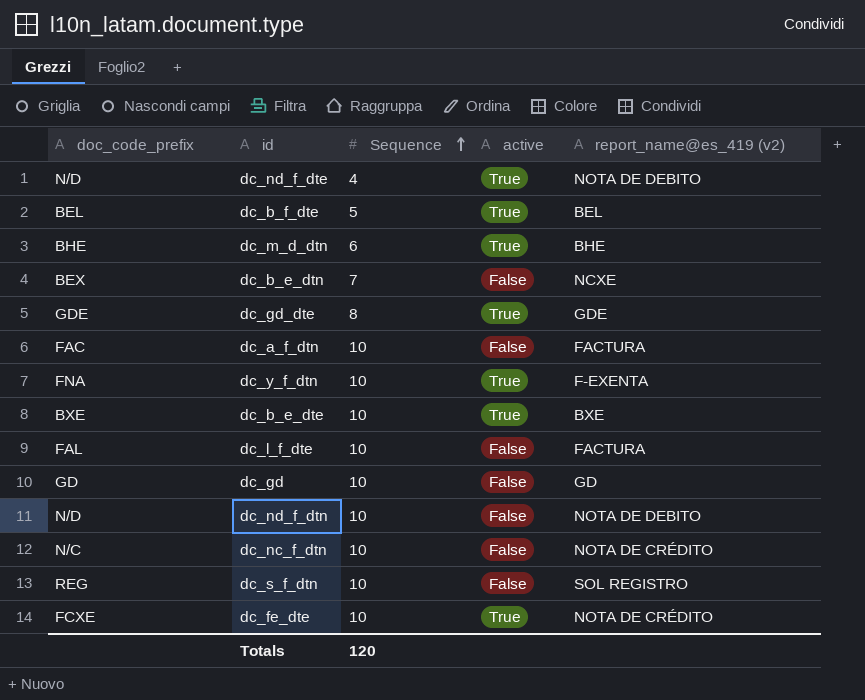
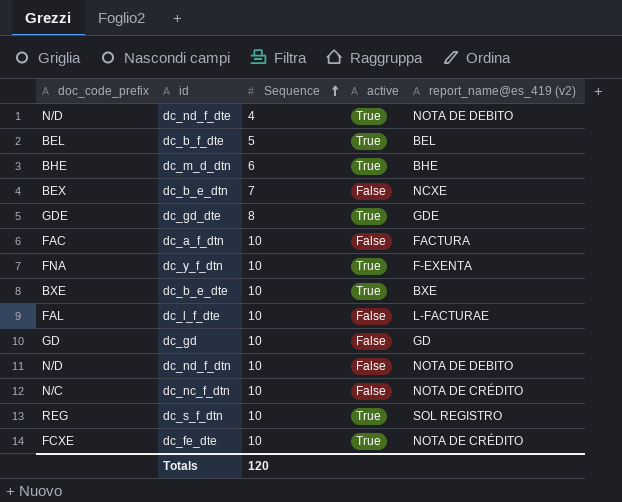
dc_l_f_dte | report_name@es_419 (v2): FACTURA -> L-FACTURAE
dc_s_f_dtn | active: False -> True

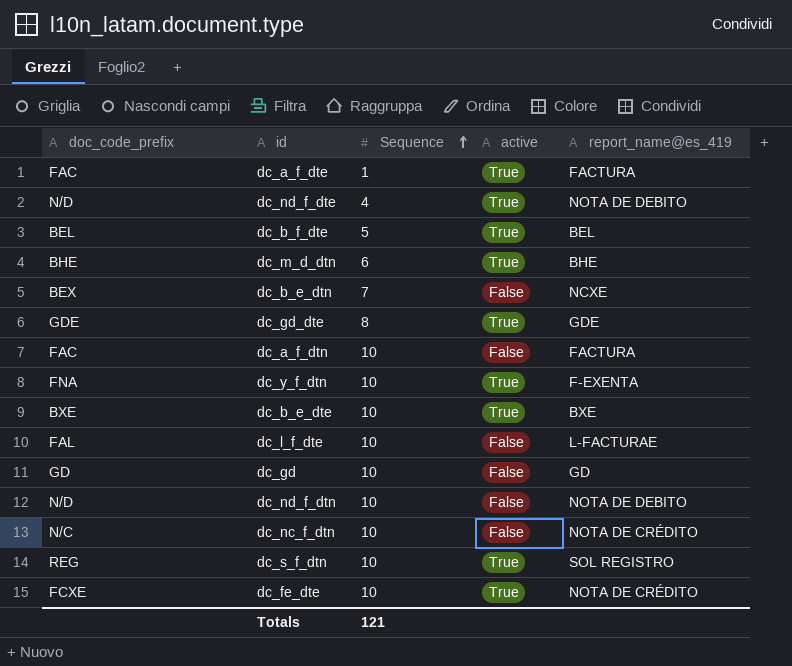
column name: report_name@es_419 (v2) -> report_name@es_419
row dc_a_f_dte: none -> FAC | 1 | True | FACTURA
Totals | Sequence: 120 -> 121

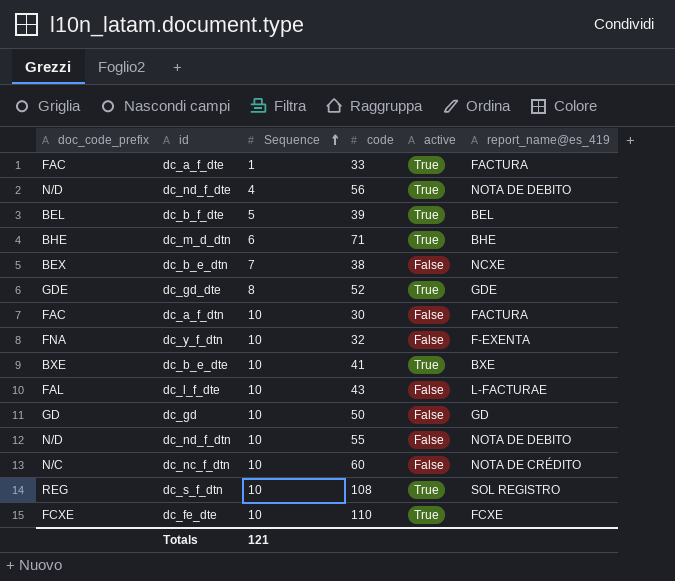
column code | position: none -> 4
dc_y_f_dtn | active: True -> False
dc_fe_dte | report_name@es_419: NOTA DE CRÉDITO -> FCXE

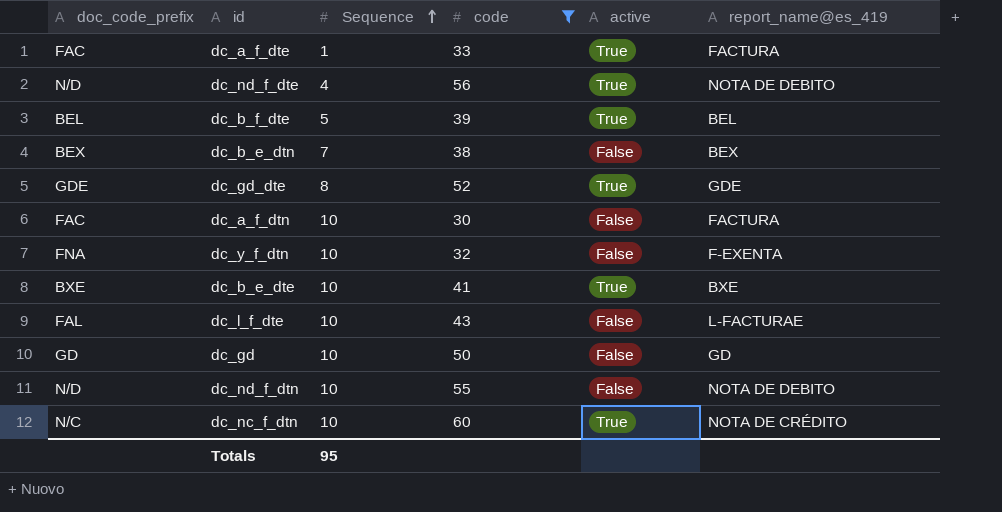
filter: none -> code <= 60
dc_b_e_dtn | report_name@es_419: NCXE -> BEX
dc_nc_f_dtn | active: False -> True
Totals | Sequence: 121 -> 95

